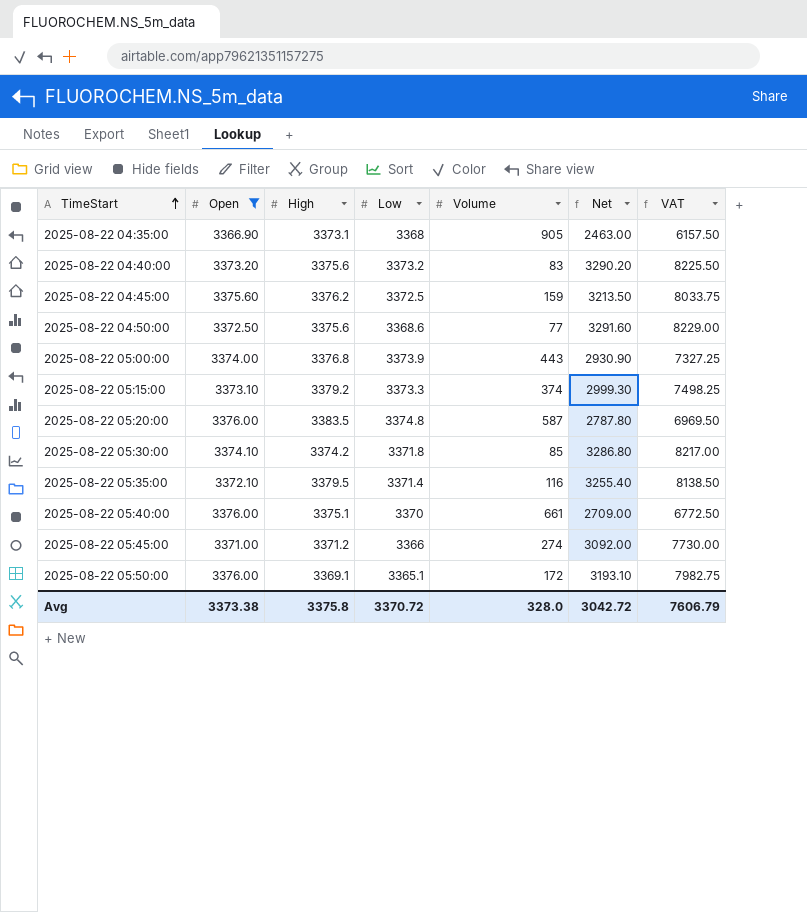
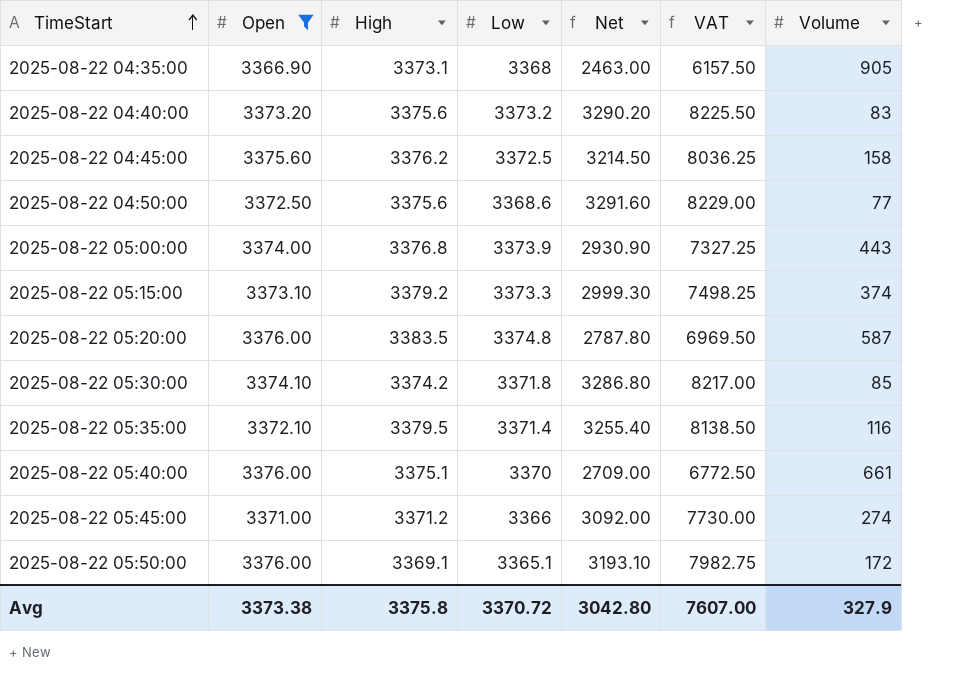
column Volume | position: 5 -> 7
2025-08-22 04:45:00 | Net: 3213.50 -> 3214.50
2025-08-22 04:45:00 | VAT: 8033.75 -> 8036.25
2025-08-22 04:45:00 | Volume: 159 -> 158
Avg | Net: 3042.72 -> 3042.80
Avg | VAT: 7606.79 -> 7607.00
Avg | Volume: 328.0 -> 327.9

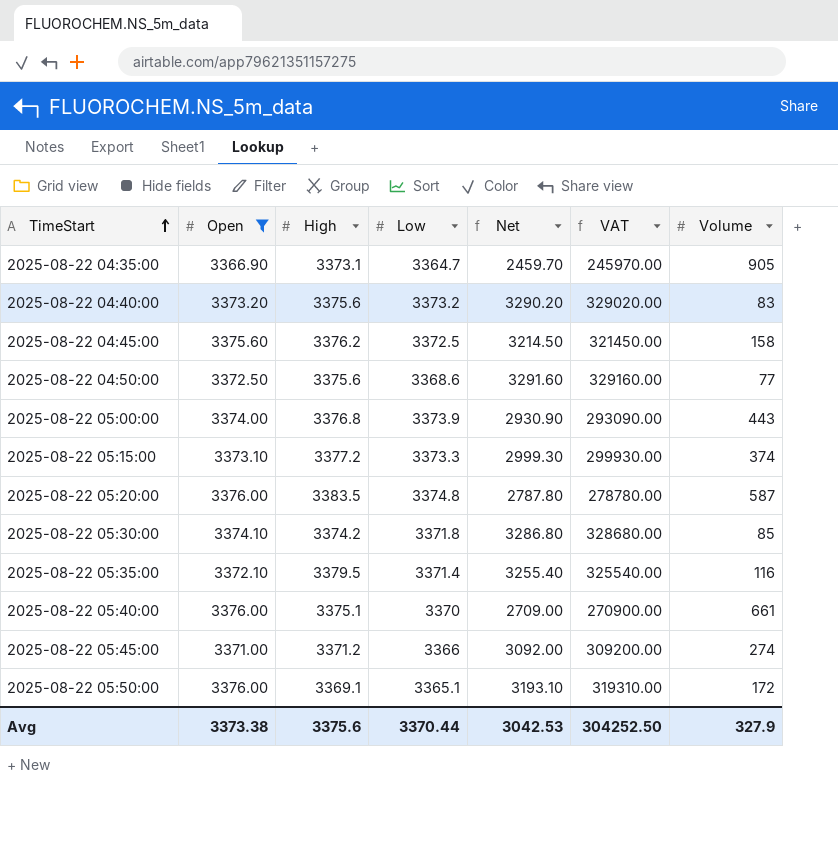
column VAT | formula: [Net] * 2.5 -> [Net] * 100
2025-08-22 04:35:00 | Low: 3368 -> 3364.7
2025-08-22 04:35:00 | Net: 2463.00 -> 2459.70
2025-08-22 05:15:00 | High: 3379.2 -> 3377.2
Avg | High: 3375.8 -> 3375.6
Avg | Low: 3370.72 -> 3370.44
Avg | Net: 3042.80 -> 3042.53
Avg | VAT: 7607.00 -> 304252.50

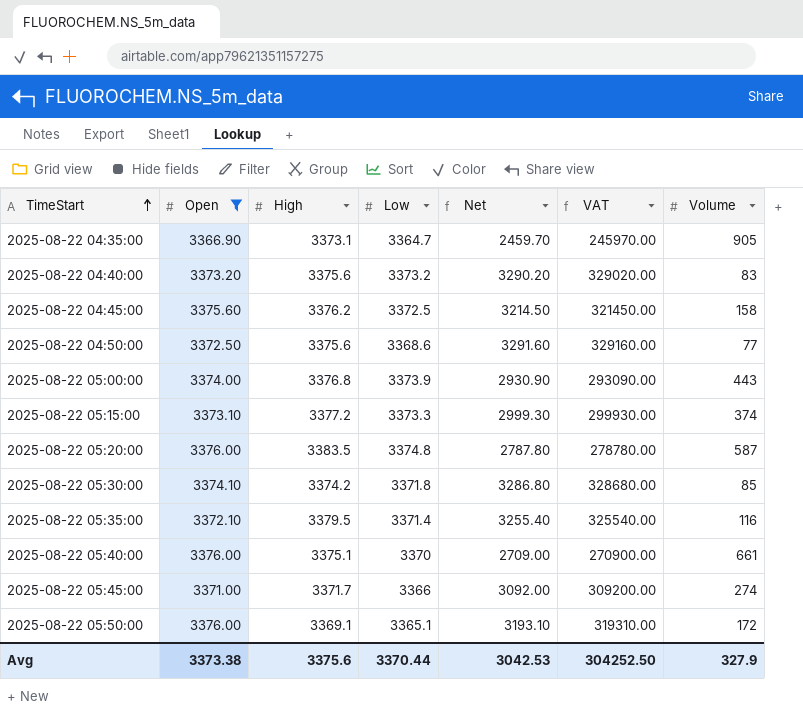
2025-08-22 05:45:00 | High: 3371.2 -> 3371.7

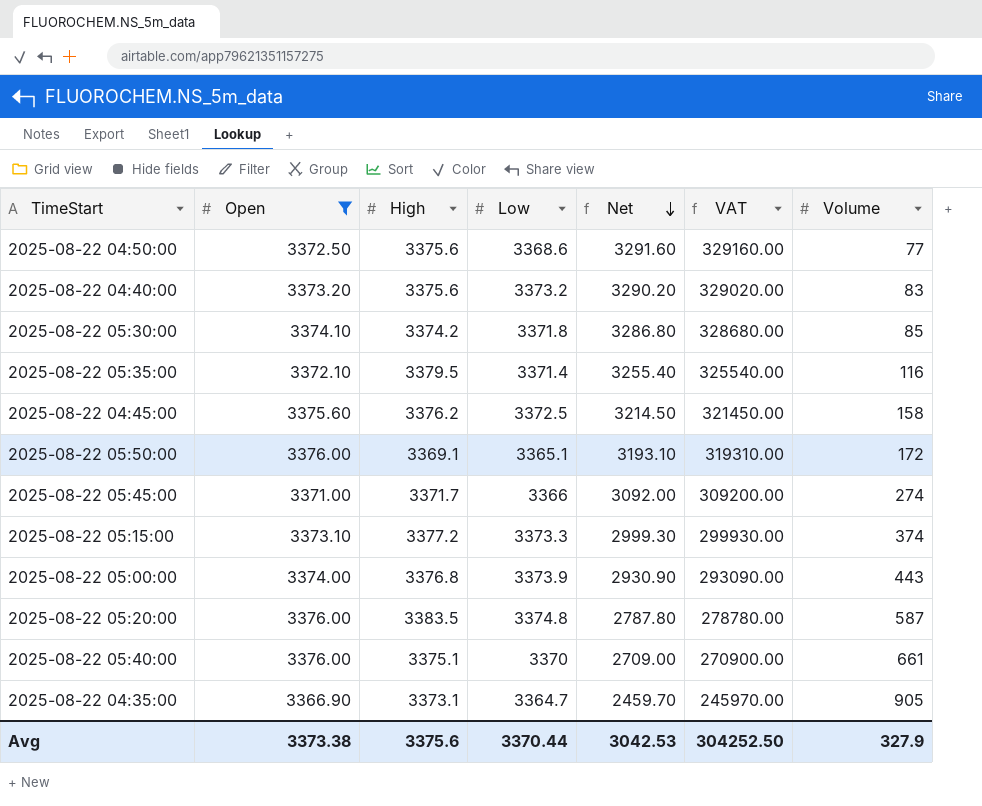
row order: TimeStart ascending -> Net descending

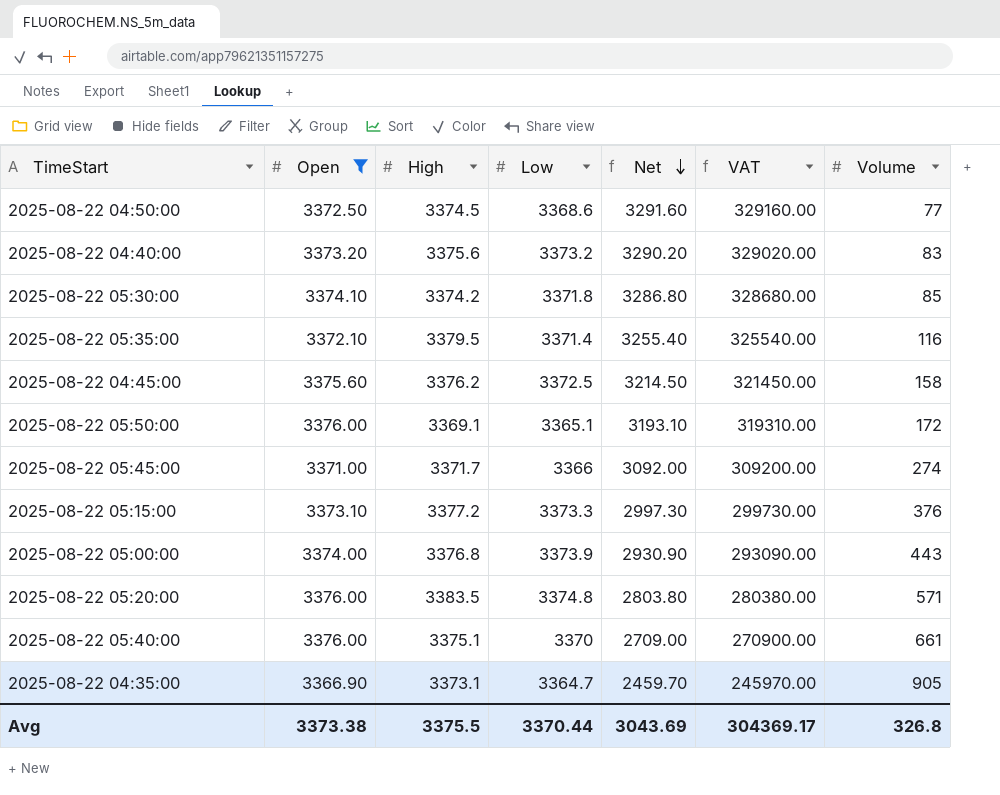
2025-08-22 04:50:00 | High: 3375.6 -> 3374.5
2025-08-22 05:15:00 | Net: 2999.30 -> 2997.30
2025-08-22 05:15:00 | VAT: 299930.00 -> 299730.00
2025-08-22 05:15:00 | Volume: 374 -> 376
2025-08-22 05:20:00 | Net: 2787.80 -> 2803.80
2025-08-22 05:20:00 | VAT: 278780.00 -> 280380.00
2025-08-22 05:20:00 | Volume: 587 -> 571
Avg | High: 3375.6 -> 3375.5
Avg | Net: 3042.53 -> 3043.69
Avg | VAT: 304252.50 -> 304369.17
Avg | Volume: 327.9 -> 326.8

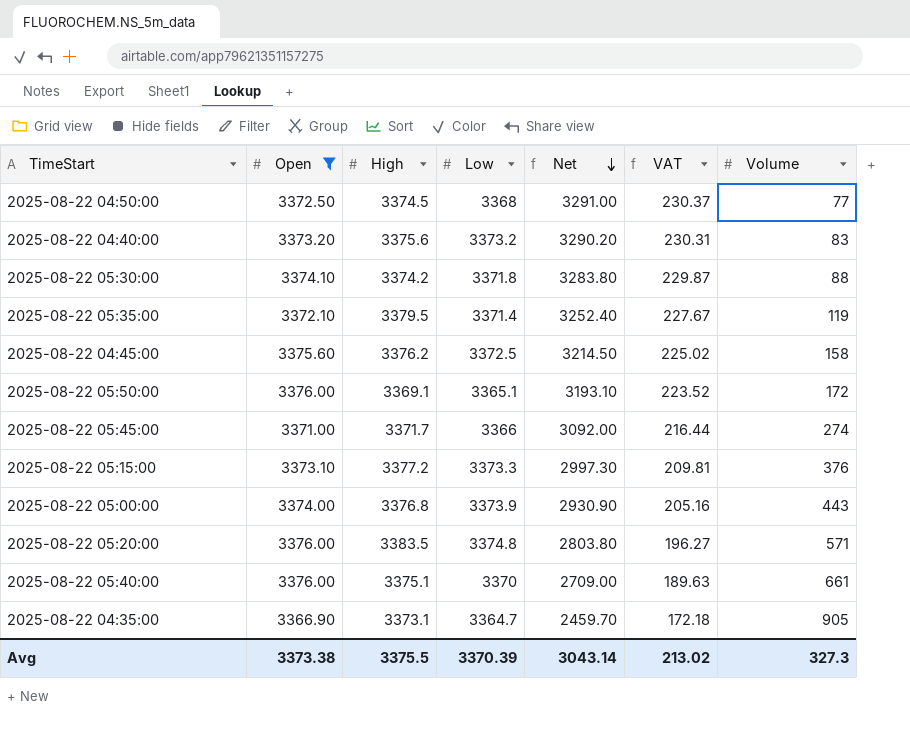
column VAT | formula: [Net] * 100 -> [Net] * 0.07
2025-08-22 04:50:00 | Low: 3368.6 -> 3368
2025-08-22 04:50:00 | Net: 3291.60 -> 3291.00
2025-08-22 05:30:00 | Net: 3286.80 -> 3283.80
2025-08-22 05:30:00 | Volume: 85 -> 88
2025-08-22 05:35:00 | Net: 3255.40 -> 3252.40
2025-08-22 05:35:00 | Volume: 116 -> 119
Avg | Low: 3370.44 -> 3370.39
Avg | Net: 3043.69 -> 3043.14
Avg | VAT: 304369.17 -> 213.02
Avg | Volume: 326.8 -> 327.3

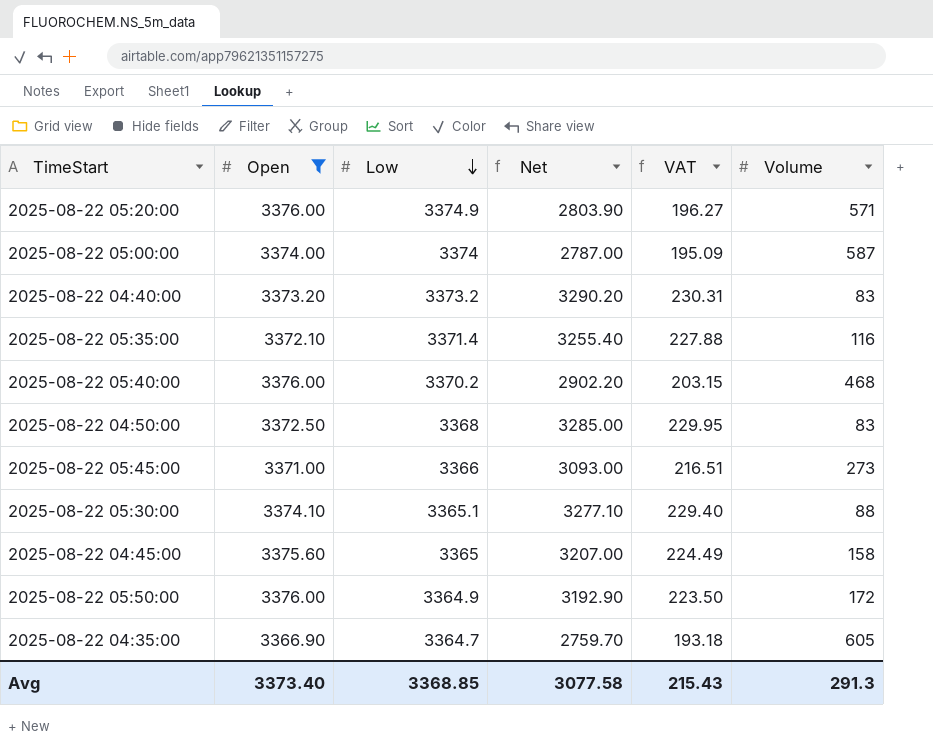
row order: Net descending -> Low descending
column High | position: 3 -> none
row 2025-08-22 05:15:00: 3373.10 | 3377.2 | 3373.3 | 2997.30 | 209.81 | 376 -> none
2025-08-22 05:20:00 | Low: 3374.8 -> 3374.9
2025-08-22 05:20:00 | Net: 2803.80 -> 2803.90
2025-08-22 05:00:00 | Low: 3373.9 -> 3374
2025-08-22 05:00:00 | Net: 2930.90 -> 2787.00
2025-08-22 05:00:00 | VAT: 205.16 -> 195.09
2025-08-22 05:00:00 | Volume: 443 -> 587
2025-08-22 05:35:00 | Net: 3252.40 -> 3255.40
2025-08-22 05:35:00 | VAT: 227.67 -> 227.88
2025-08-22 05:35:00 | Volume: 119 -> 116
2025-08-22 05:40:00 | Low: 3370 -> 3370.2
2025-08-22 05:40:00 | Net: 2709.00 -> 2902.20
2025-08-22 05:40:00 | VAT: 189.63 -> 203.15
2025-08-22 05:40:00 | Volume: 661 -> 468
2025-08-22 04:50:00 | Net: 3291.00 -> 3285.00
2025-08-22 04:50:00 | VAT: 230.37 -> 229.95
2025-08-22 04:50:00 | Volume: 77 -> 83
2025-08-22 05:45:00 | Net: 3092.00 -> 3093.00
2025-08-22 05:45:00 | VAT: 216.44 -> 216.51
2025-08-22 05:45:00 | Volume: 274 -> 273
2025-08-22 05:30:00 | Low: 3371.8 -> 3365.1
2025-08-22 05:30:00 | Net: 3283.80 -> 3277.10
2025-08-22 05:30:00 | VAT: 229.87 -> 229.40
2025-08-22 04:45:00 | Low: 3372.5 -> 3365
2025-08-22 04:45:00 | Net: 3214.50 -> 3207.00
2025-08-22 04:45:00 | VAT: 225.02 -> 224.49
2025-08-22 05:50:00 | Low: 3365.1 -> 3364.9
2025-08-22 05:50:00 | Net: 3193.10 -> 3192.90
2025-08-22 05:50:00 | VAT: 223.52 -> 223.50
2025-08-22 04:35:00 | Net: 2459.70 -> 2759.70
2025-08-22 04:35:00 | VAT: 172.18 -> 193.18
2025-08-22 04:35:00 | Volume: 905 -> 605
Avg | Open: 3373.38 -> 3373.40
Avg | Low: 3370.39 -> 3368.85
Avg | Net: 3043.14 -> 3077.58
Avg | VAT: 213.02 -> 215.43
Avg | Volume: 327.3 -> 291.3

